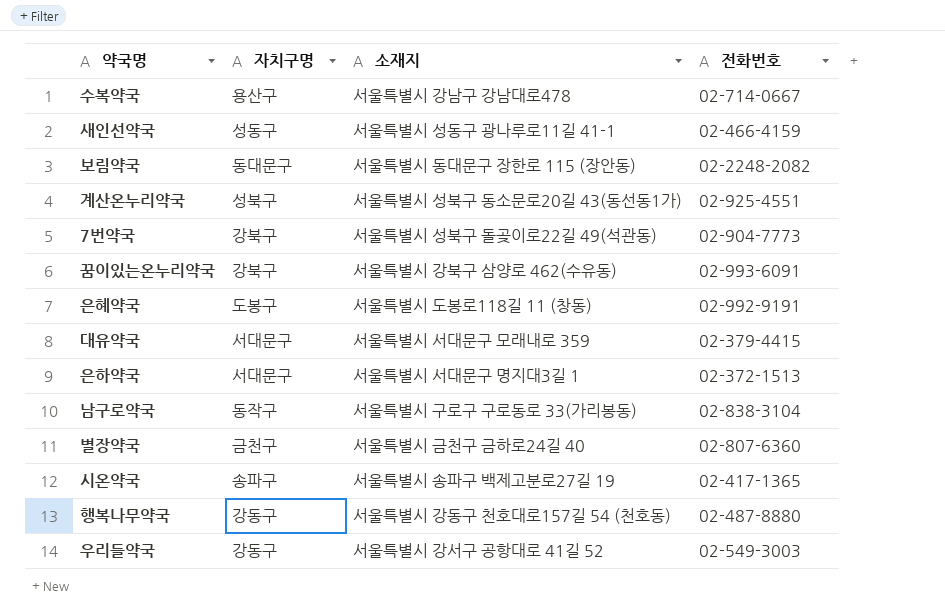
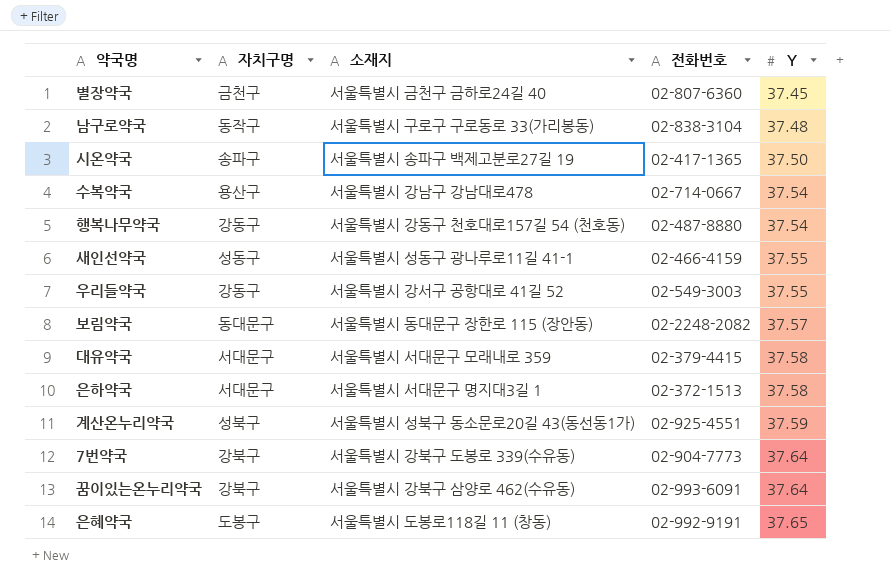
row order: none -> Y ascending
column Y | position: none -> 5
7번약국 | 소재지: 서울특별시 성북구 돌곶이로22길 49(석관동) -> 서울특별시 강북구 도봉로 339(수유동)

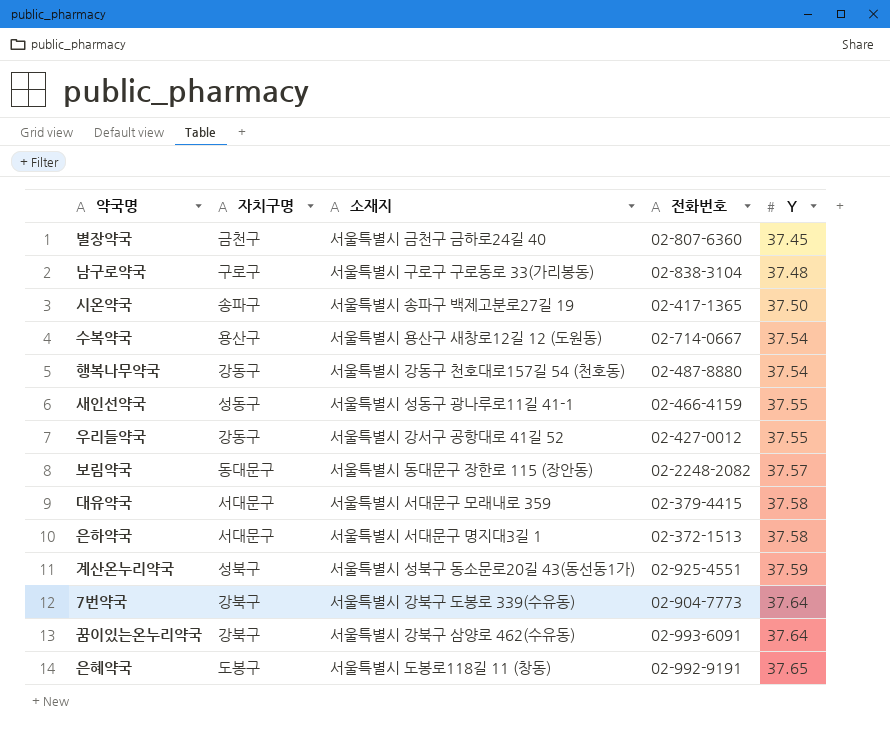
남구로약국 | 자치구명: 동작구 -> 구로구
수복약국 | 소재지: 서울특별시 강남구 강남대로478 -> 서울특별시 용산구 새창로12길 12 (도원동)
우리들약국 | 전화번호: 02-549-3003 -> 02-427-0012

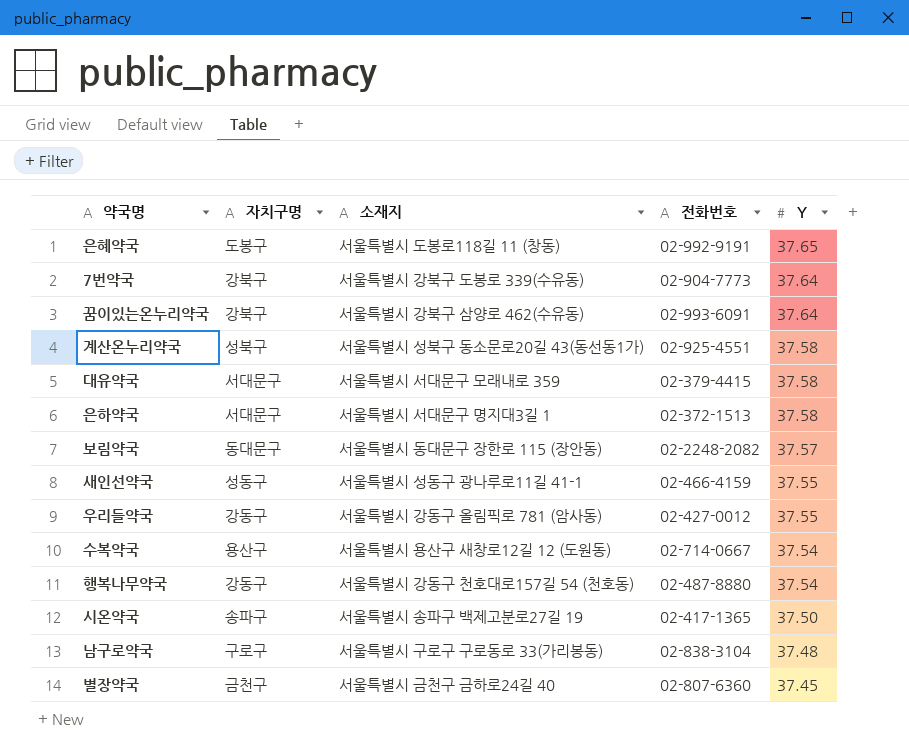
row order: Y ascending -> Y descending
계산온누리약국 | Y: 37.59 -> 37.58
우리들약국 | 소재지: 서울특별시 강서구 공항대로 41길 52 -> 서울특별시 강동구 올림픽로 781 (암사동)

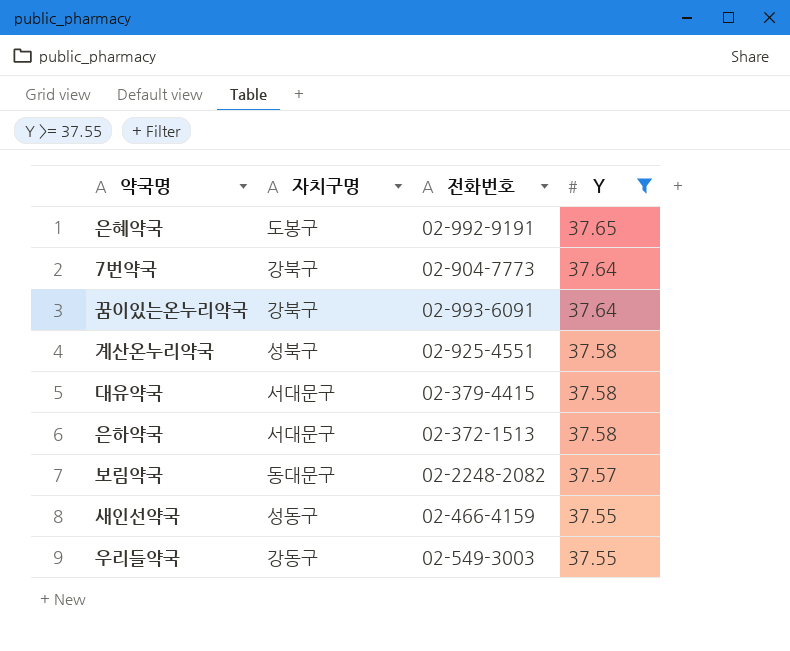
filter: none -> Y >= 37.55
column 소재지 | position: 3 -> none
우리들약국 | 전화번호: 02-427-0012 -> 02-549-3003

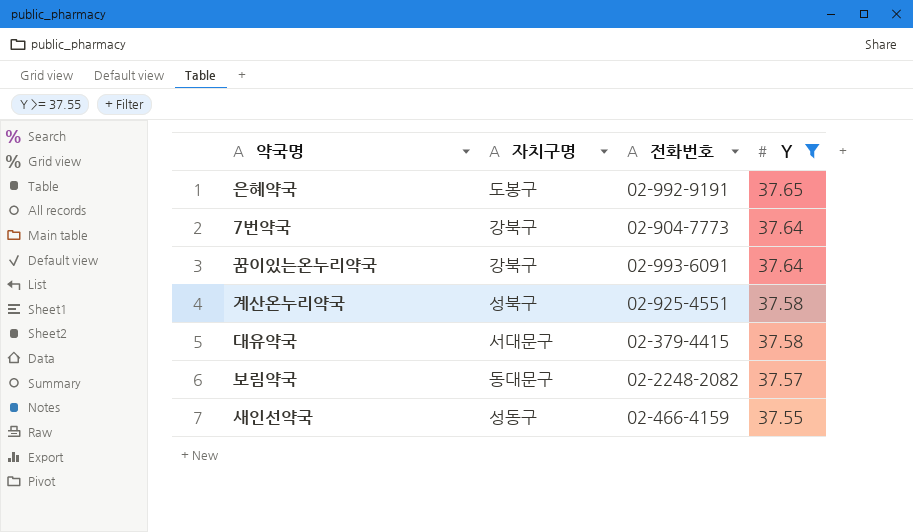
row 은하약국: 서대문구 | 02-372-1513 | 37.58 -> none
row 우리들약국: 강동구 | 02-549-3003 | 37.55 -> none

